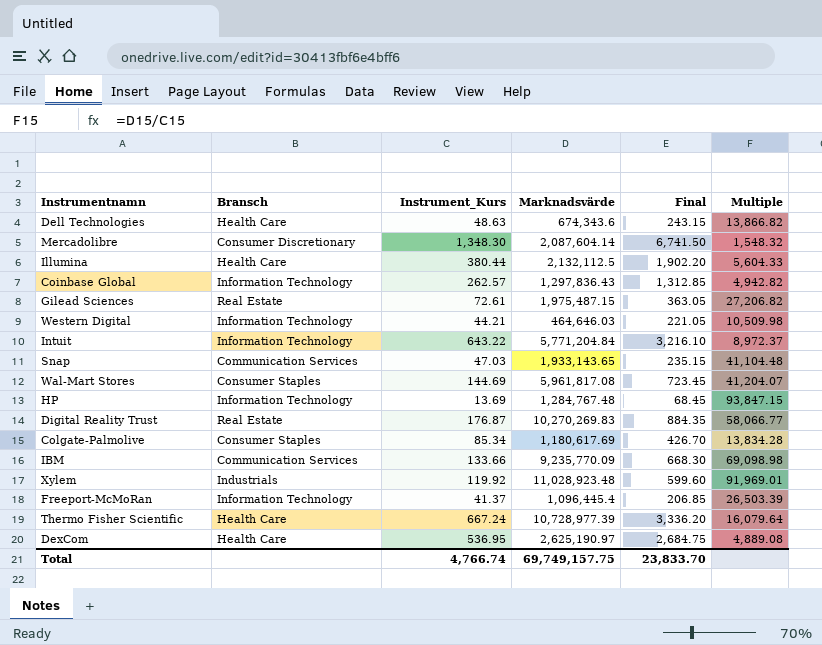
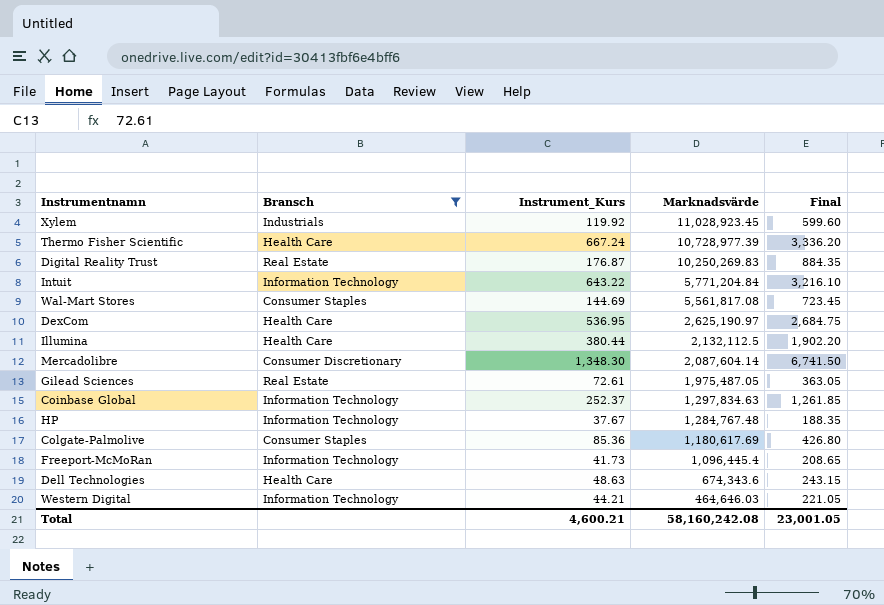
filter: none -> Bransch != Communication Services
row order: none -> Marknadsvärde descending
column Multiple | formula: [Marknadsvärde] / [Instrument_Kurs] -> none
Xylem | Marknadsvärde: 11,028,923.48 -> 11,028,923.45
Digital Reality Trust | Marknadsvärde: 10,270,269.83 -> 10,250,269.83
Wal-Mart Stores | Marknadsvärde: 5,961,817.08 -> 5,561,817.08
Gilead Sciences | Marknadsvärde: 1,975,487.15 -> 1,975,487.05
Coinbase Global | Instrument_Kurs: 262.57 -> 252.37
Coinbase Global | Marknadsvärde: 1,297,836.43 -> 1,297,834.63
Coinbase Global | Final: 1,312.85 -> 1,261.85
HP | Instrument_Kurs: 13.69 -> 37.67
HP | Final: 68.45 -> 188.35
Colgate-Palmolive | Instrument_Kurs: 85.34 -> 85.36
Colgate-Palmolive | Final: 426.70 -> 426.80
Freeport-McMoRan | Instrument_Kurs: 41.37 -> 41.73
Freeport-McMoRan | Final: 206.85 -> 208.65
Total | Instrument_Kurs: 4,766.74 -> 4,600.21
Total | Marknadsvärde: 69,749,157.75 -> 58,160,242.08
Total | Final: 23,833.70 -> 23,001.05

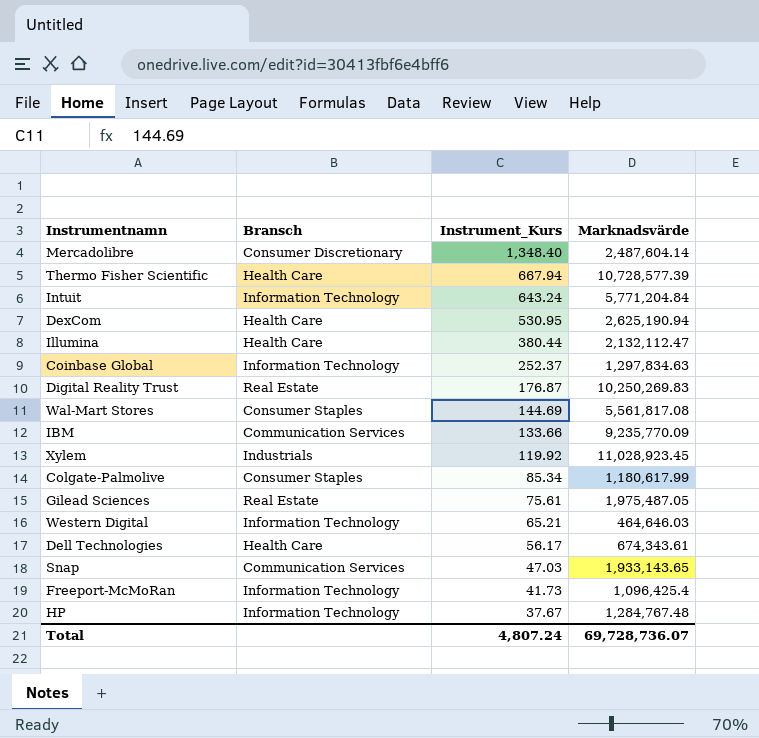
filter: Bransch != Communication Services -> none
row order: Marknadsvärde descending -> Instrument_Kurs descending
column Final | formula: [Instrument_Kurs] * 5 -> none
Mercadolibre | Instrument_Kurs: 1,348.30 -> 1,348.40
Mercadolibre | Marknadsvärde: 2,087,604.14 -> 2,487,604.14
Thermo Fisher Scientific | Instrument_Kurs: 667.24 -> 667.94
Thermo Fisher Scientific | Marknadsvärde: 10,728,977.39 -> 10,728,577.39
Intuit | Instrument_Kurs: 643.22 -> 643.24
DexCom | Instrument_Kurs: 536.95 -> 530.95
DexCom | Marknadsvärde: 2,625,190.97 -> 2,625,190.94
Illumina | Marknadsvärde: 2,132,112.5 -> 2,132,112.47
Colgate-Palmolive | Instrument_Kurs: 85.36 -> 85.34
Colgate-Palmolive | Marknadsvärde: 1,180,617.69 -> 1,180,617.99
Gilead Sciences | Instrument_Kurs: 72.61 -> 75.61
Western Digital | Instrument_Kurs: 44.21 -> 65.21
Dell Technologies | Instrument_Kurs: 48.63 -> 56.17
Dell Technologies | Marknadsvärde: 674,343.6 -> 674,343.61
Freeport-McMoRan | Marknadsvärde: 1,096,445.4 -> 1,096,425.4
Total | Instrument_Kurs: 4,600.21 -> 4,807.24
Total | Marknadsvärde: 58,160,242.08 -> 69,728,736.07

